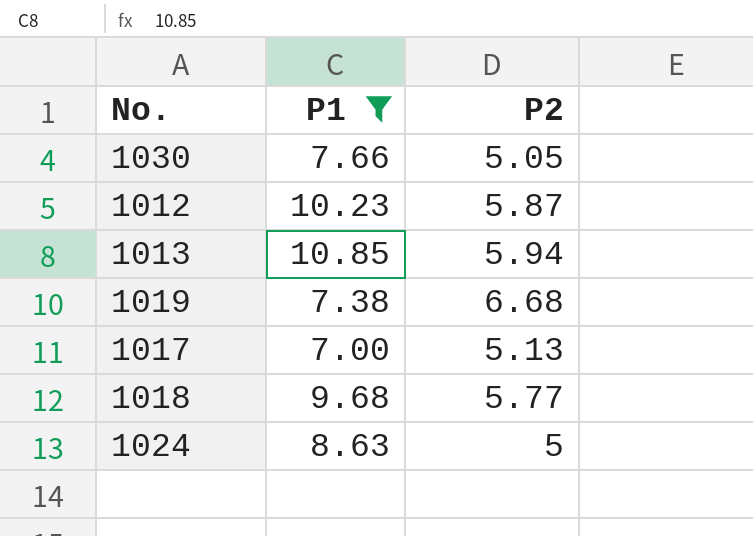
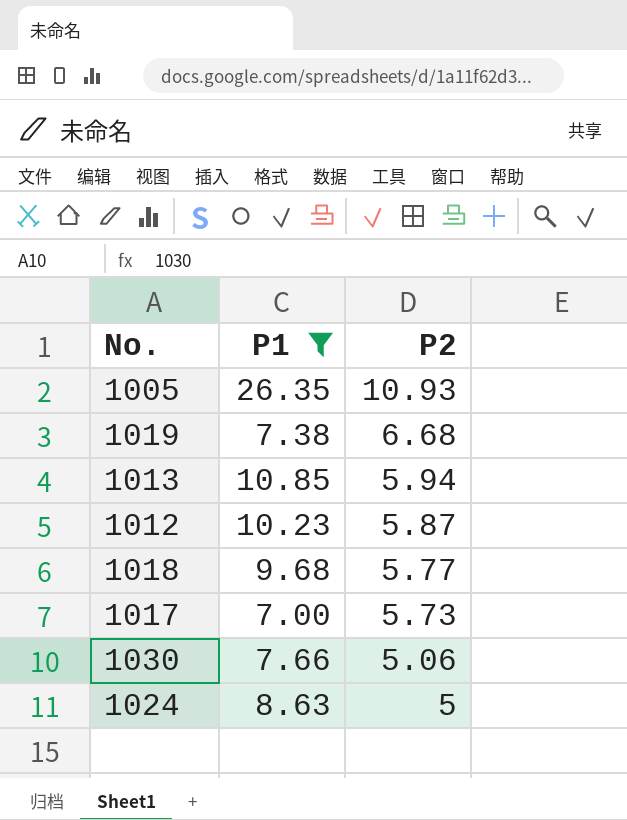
row order: none -> P2 descending
row 1005: none -> 26.35 | 10.93
1017 | P2: 5.13 -> 5.73
1030 | P2: 5.05 -> 5.06

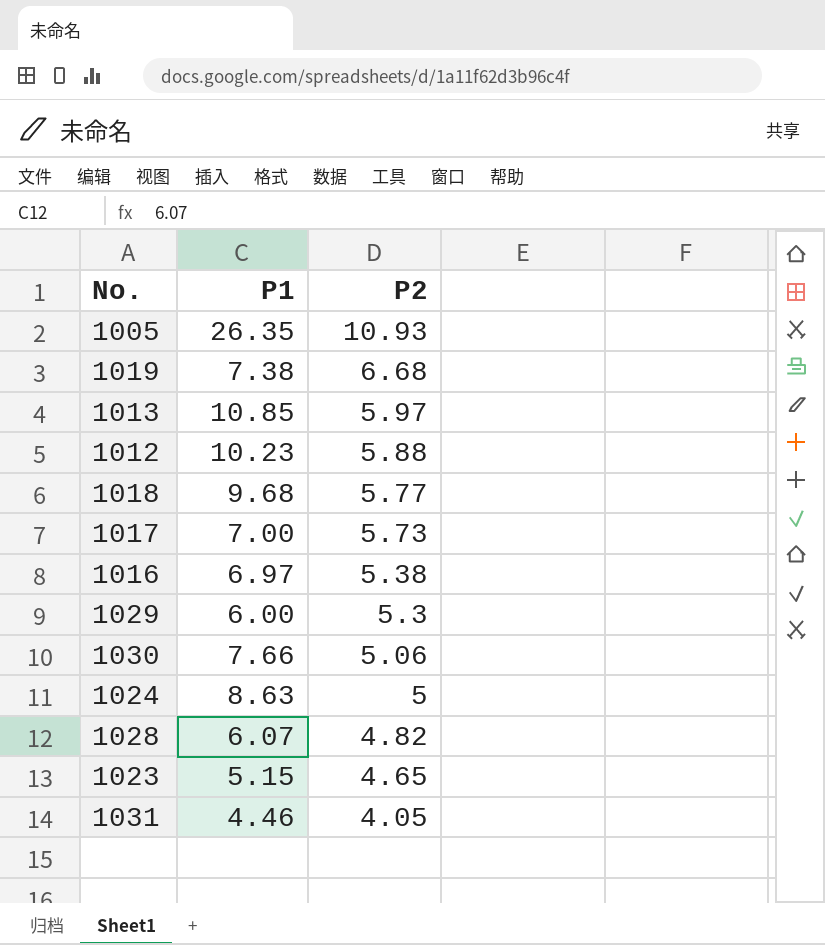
filter: P1 >= 7.00 -> none
1013 | P2: 5.94 -> 5.97
1012 | P2: 5.87 -> 5.88

